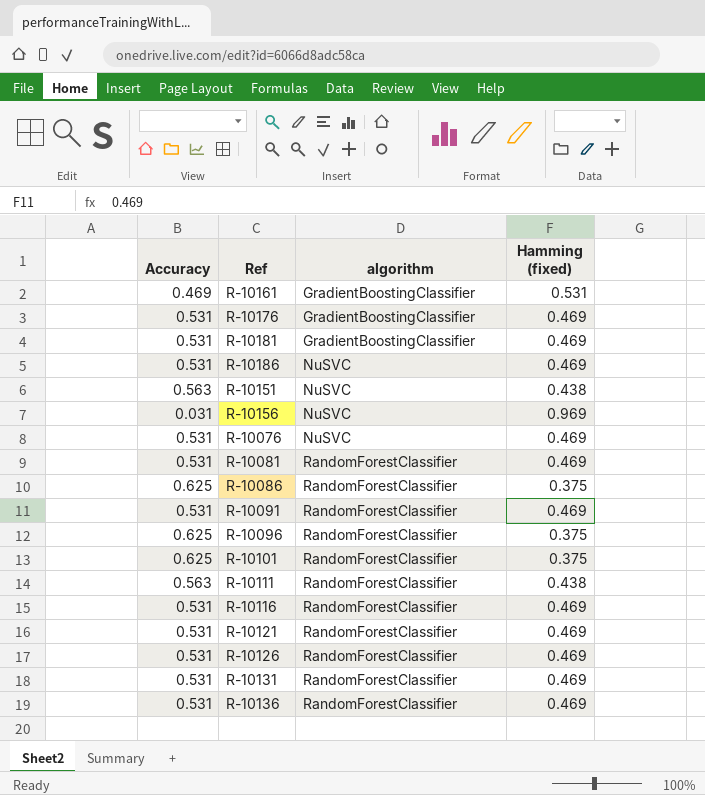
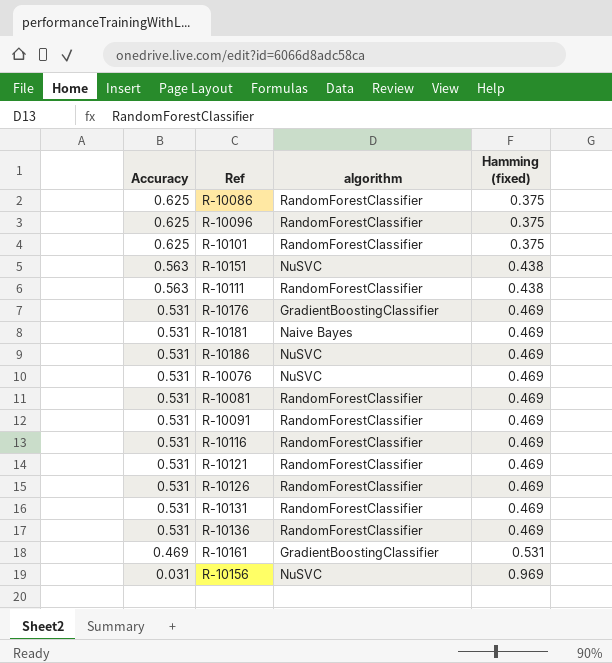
row order: algorithm ascending -> Accuracy descending
R-10181 | algorithm: GradientBoostingClassifier -> Naive Bayes

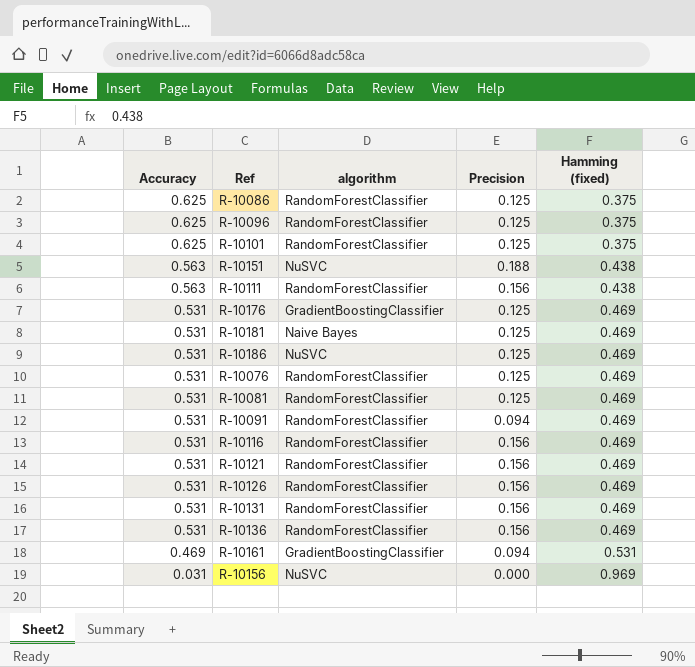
column Precision | position: none -> 4
R-10076 | algorithm: NuSVC -> RandomForestClassifier

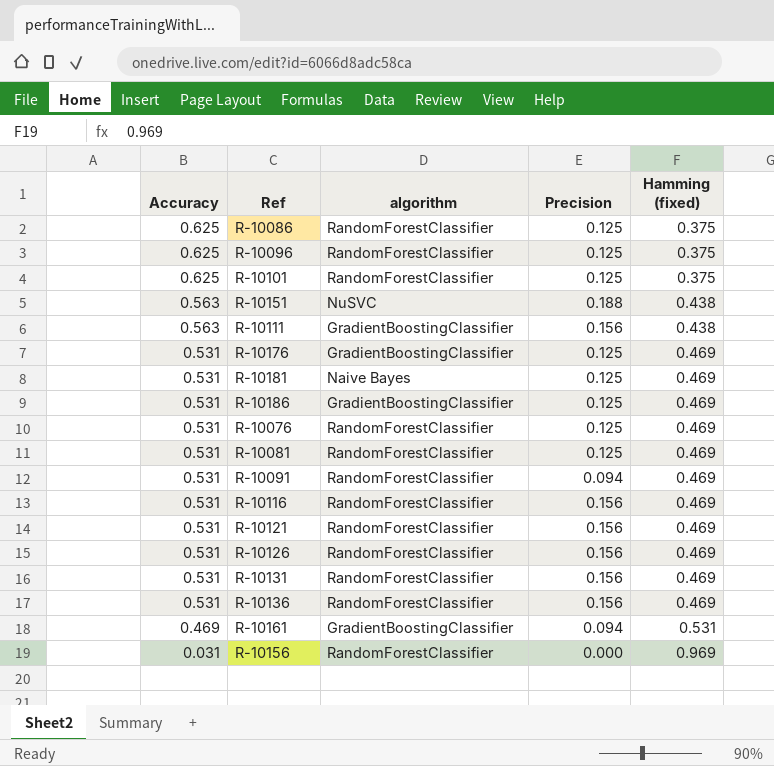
R-10111 | algorithm: RandomForestClassifier -> GradientBoostingClassifier
R-10186 | algorithm: NuSVC -> GradientBoostingClassifier
R-10156 | algorithm: NuSVC -> RandomForestClassifier

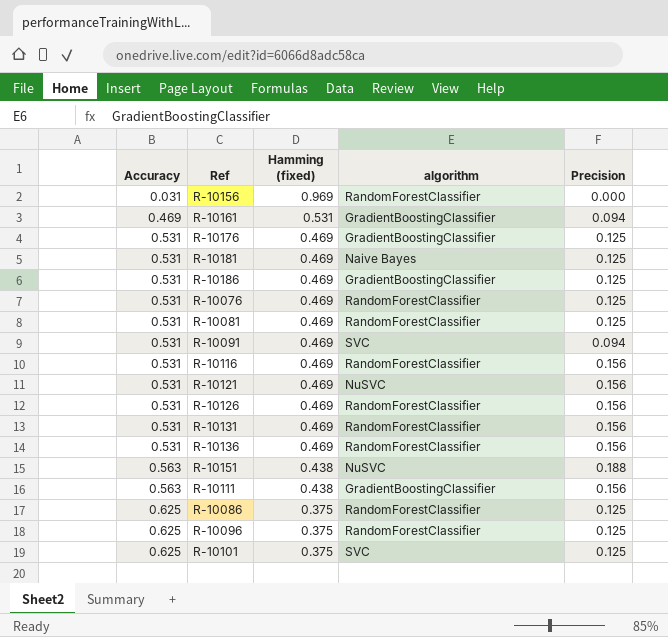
row order: Accuracy descending -> Accuracy ascending
column Hamming (fixed) | position: 5 -> 3
R-10091 | algorithm: RandomForestClassifier -> SVC
R-10121 | algorithm: RandomForestClassifier -> NuSVC
R-10101 | algorithm: RandomForestClassifier -> SVC

